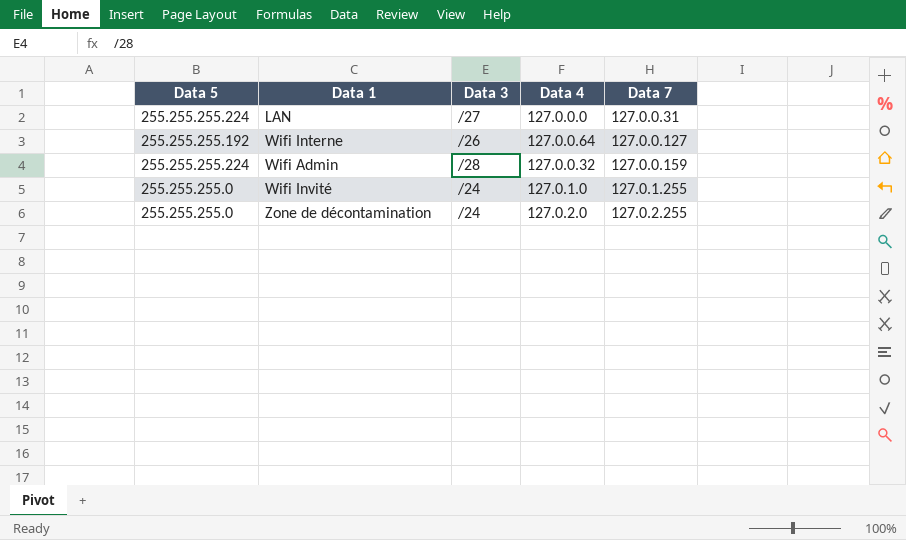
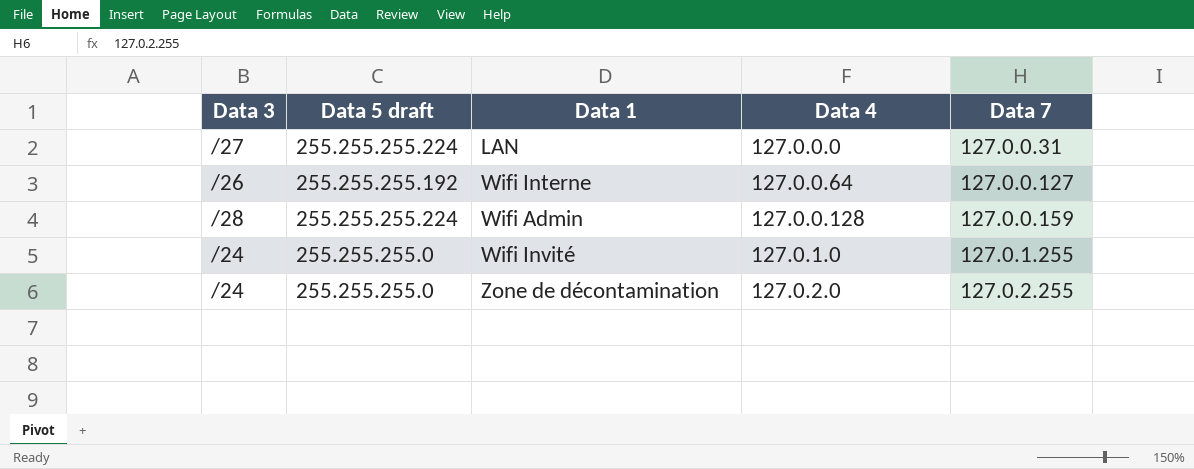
column Data 3 | position: 3 -> 1
column name: Data 5 -> Data 5 draft
Wifi Admin | Data 4: 127.0.0.32 -> 127.0.0.128

